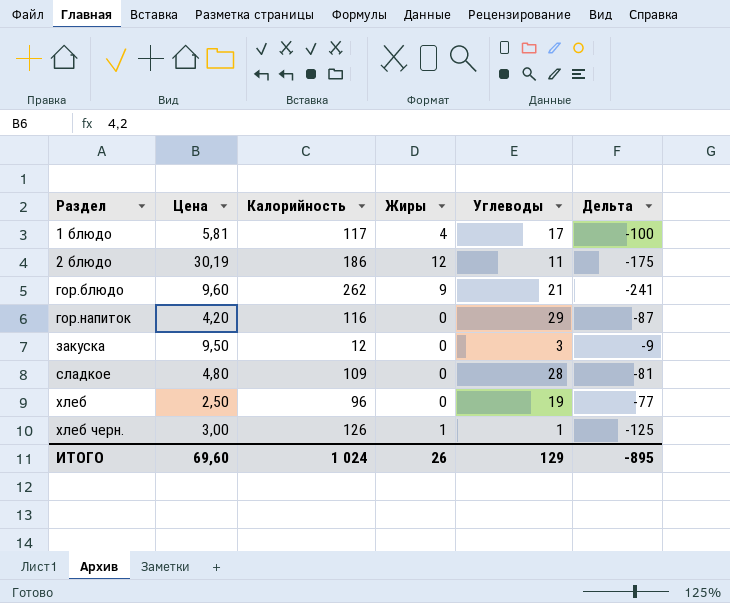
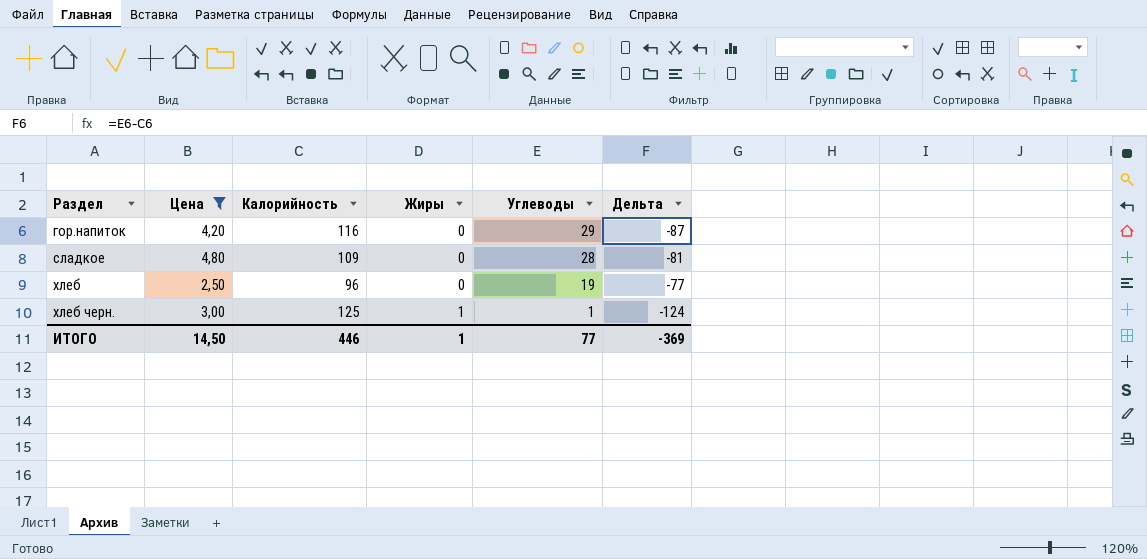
filter: none -> Цена <= 4,80
хлеб черн. | Калорийность: 126 -> 125
хлеб черн. | Дельта: -125 -> -124
ИТОГО | Цена: 69,60 -> 14,50
ИТОГО | Калорийность: 1 024 -> 446
ИТОГО | Жиры: 26 -> 1
ИТОГО | Углеводы: 129 -> 77
ИТОГО | Дельта: -895 -> -369

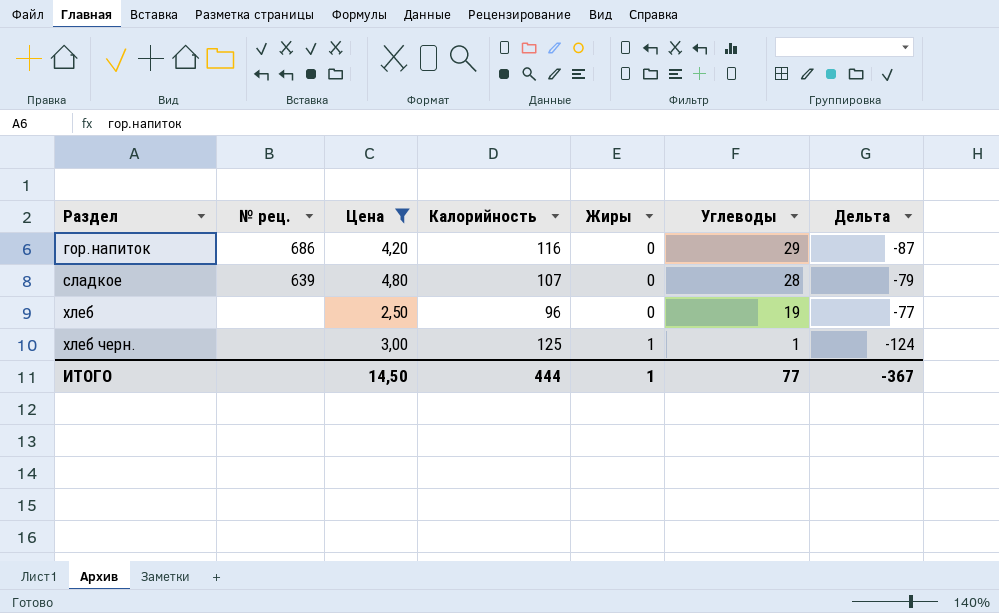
column № рец. | position: none -> 2
сладкое | Калорийность: 109 -> 107
сладкое | Дельта: -81 -> -79
ИТОГО | Калорийность: 446 -> 444
ИТОГО | Дельта: -369 -> -367

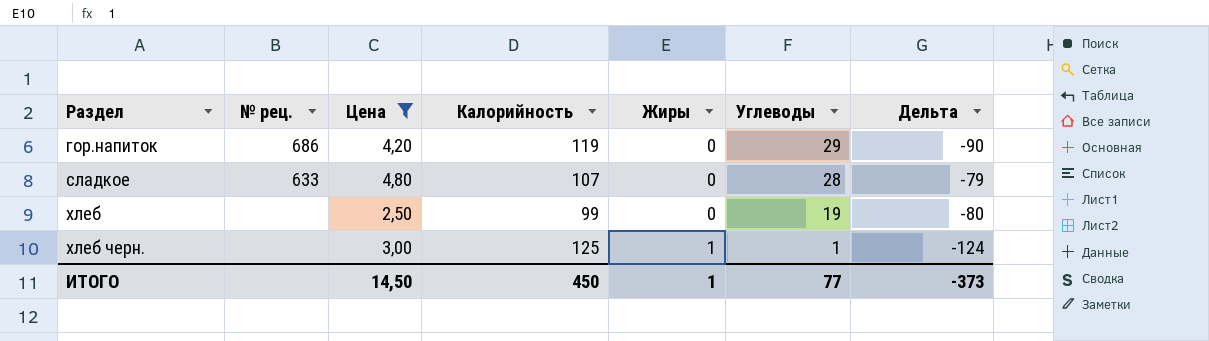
гор.напиток | Калорийность: 116 -> 119
гор.напиток | Дельта: -87 -> -90
сладкое | № рец.: 639 -> 633
хлеб | Калорийность: 96 -> 99
хлеб | Дельта: -77 -> -80
ИТОГО | Калорийность: 444 -> 450
ИТОГО | Дельта: -367 -> -373

